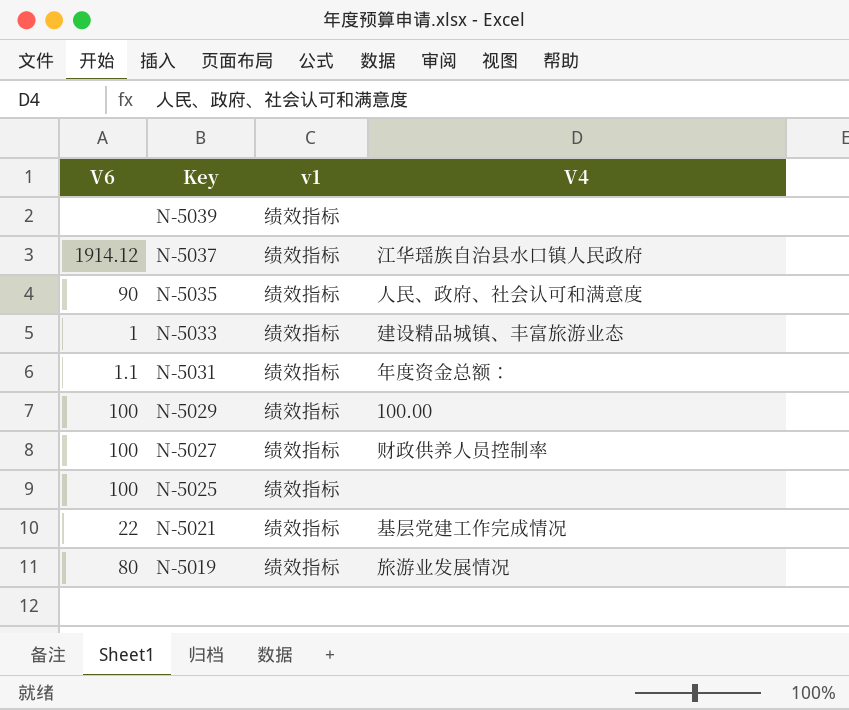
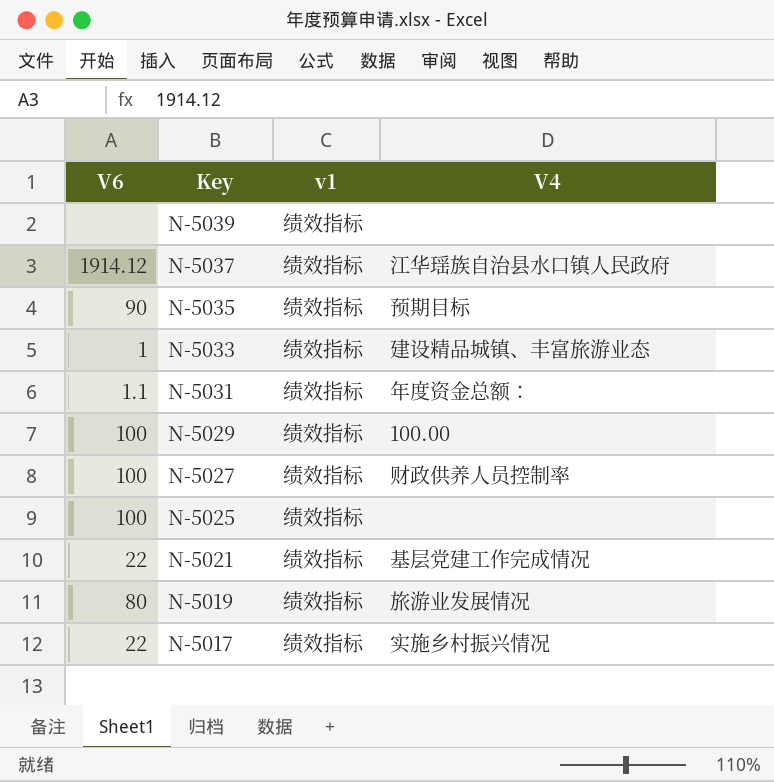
N-5035 | V4: 人民、政府、社会认可和满意度 -> 预期目标
row N-5017: none -> 22 | 绩效指标 | 实施乡村振兴情况

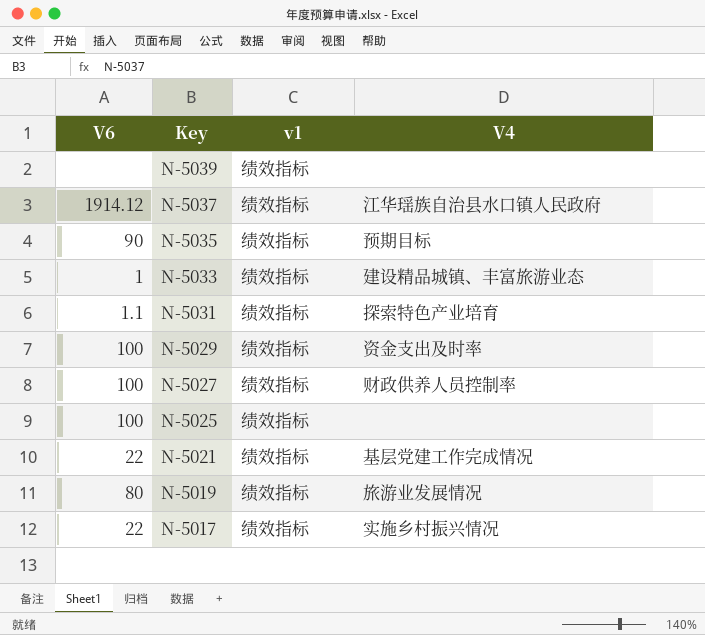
N-5031 | V4: 年度资金总额： -> 探索特色产业培育
N-5029 | V4: 100.00 -> 资金支出及时率

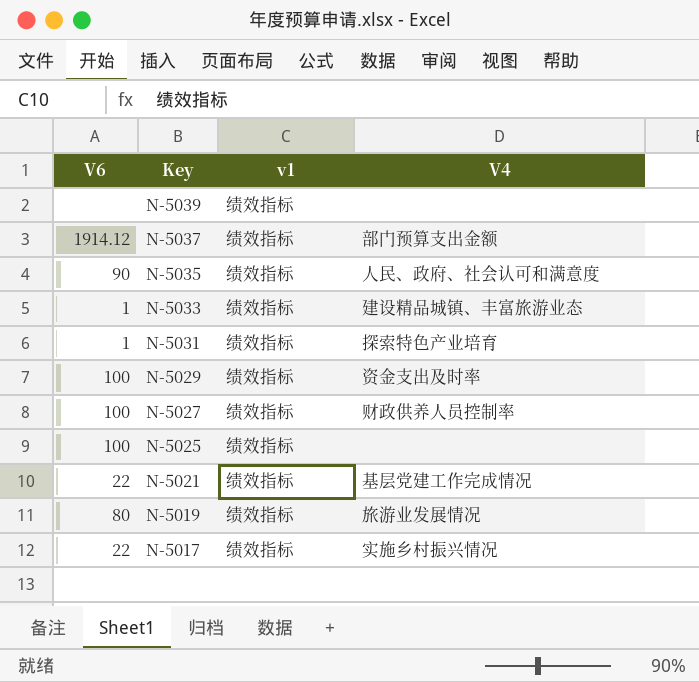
N-5037 | V4: 江华瑶族自治县水口镇人民政府 -> 部门预算支出金额
N-5035 | V4: 预期目标 -> 人民、政府、社会认可和满意度
N-5031 | V6: 1.1 -> 1

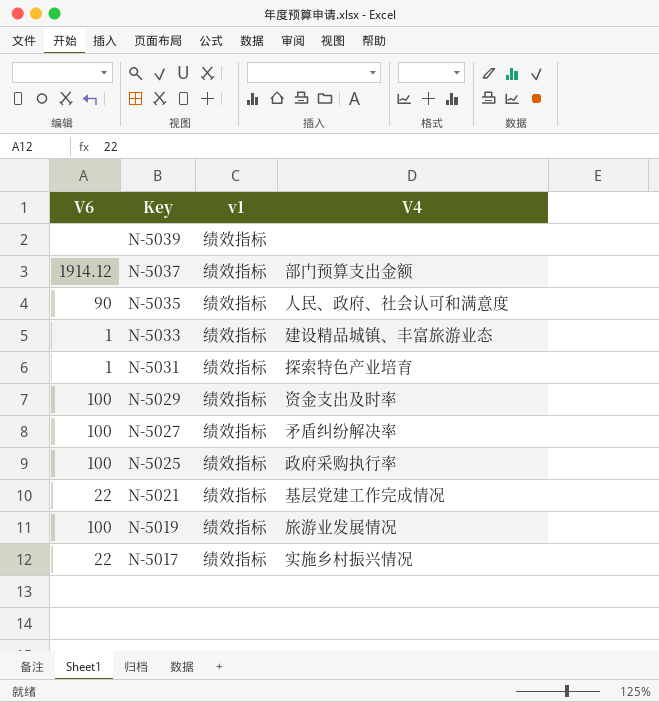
N-5027 | V4: 财政供养人员控制率 -> 矛盾纠纷解决率
N-5025 | V4: none -> 政府采购执行率
N-5019 | V6: 80 -> 100

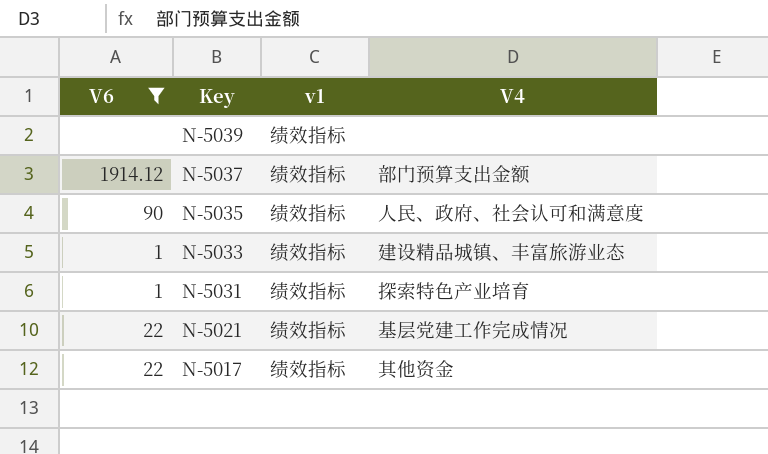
filter: none -> V6 != 100
N-5017 | V4: 实施乡村振兴情况 -> 其他资金

